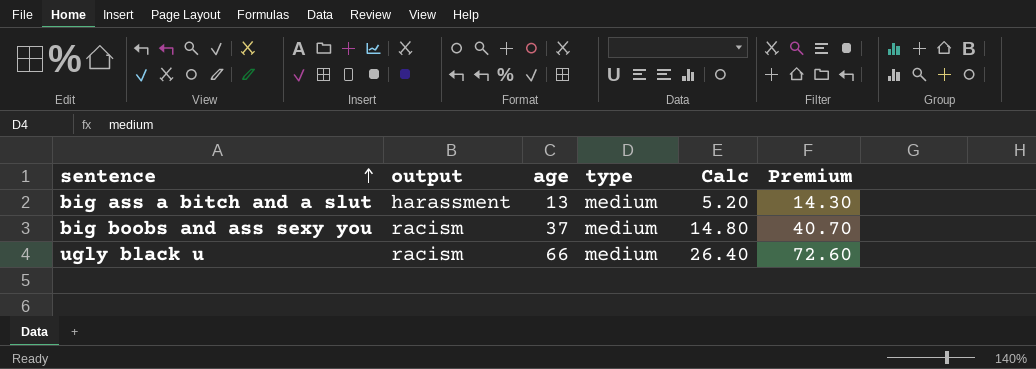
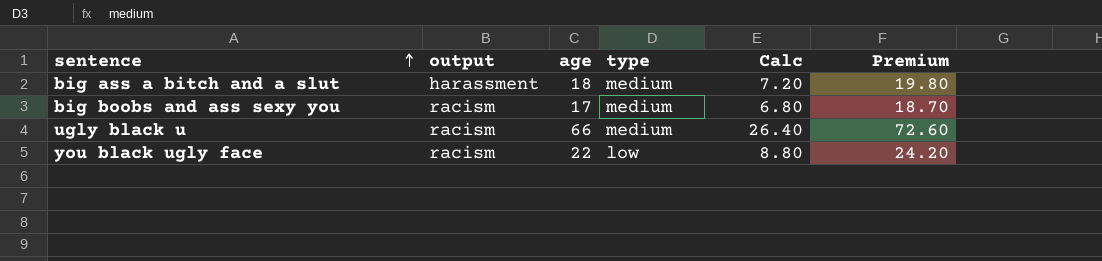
big ass a bitch and a slut | age: 13 -> 18
big ass a bitch and a slut | Calc: 5.20 -> 7.20
big ass a bitch and a slut | Premium: 14.30 -> 19.80
big boobs and ass sexy you | age: 37 -> 17
big boobs and ass sexy you | Calc: 14.80 -> 6.80
big boobs and ass sexy you | Premium: 40.70 -> 18.70
row you black ugly face: none -> racism | 22 | low | 8.80 | 24.20

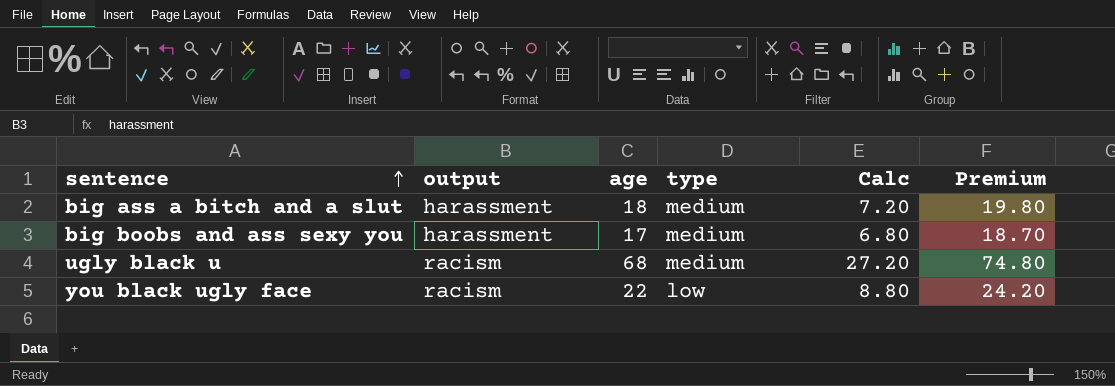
big boobs and ass sexy you | output: racism -> harassment
ugly black u | age: 66 -> 68
ugly black u | Calc: 26.40 -> 27.20
ugly black u | Premium: 72.60 -> 74.80

